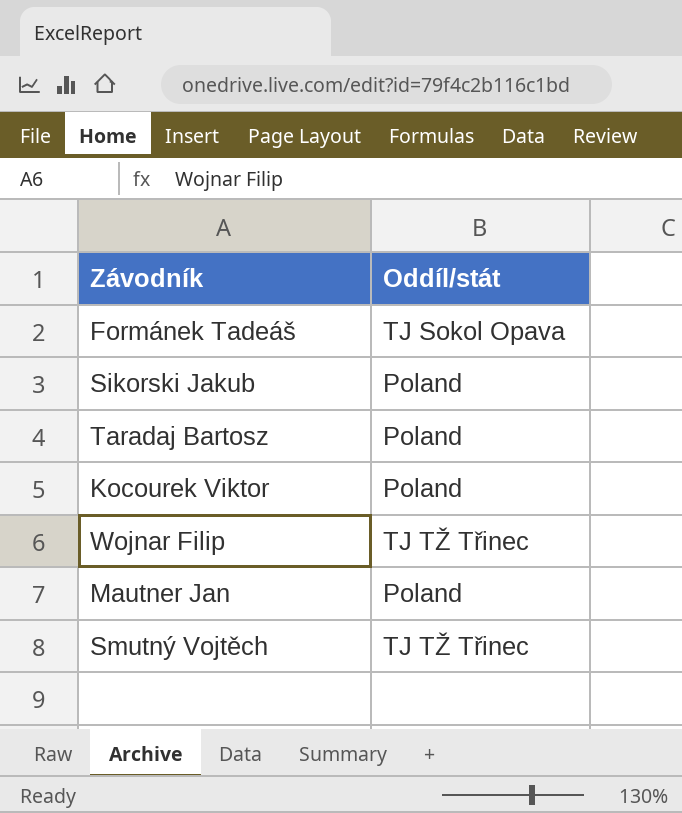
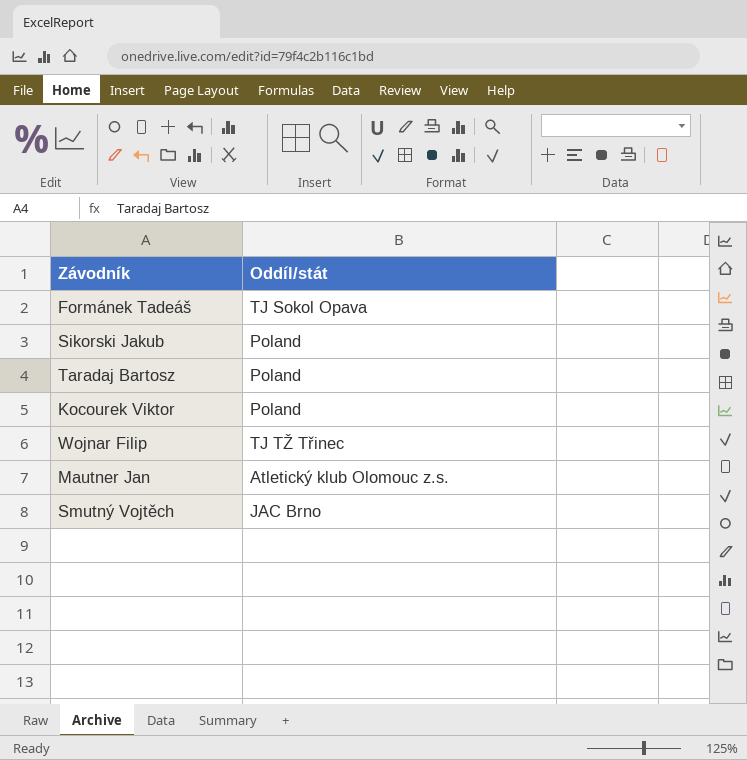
Mautner Jan | Oddíl/stát: Poland -> Atletický klub Olomouc z.s.
Smutný Vojtěch | Oddíl/stát: TJ TŽ Třinec -> JAC Brno

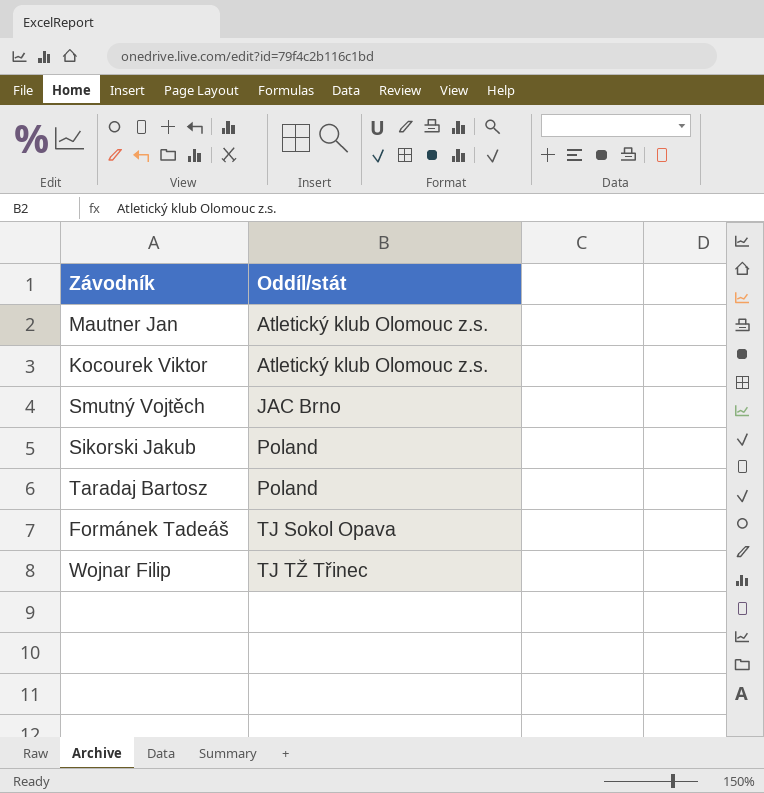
row order: none -> Oddíl/stát ascending
Kocourek Viktor | Oddíl/stát: Poland -> Atletický klub Olomouc z.s.

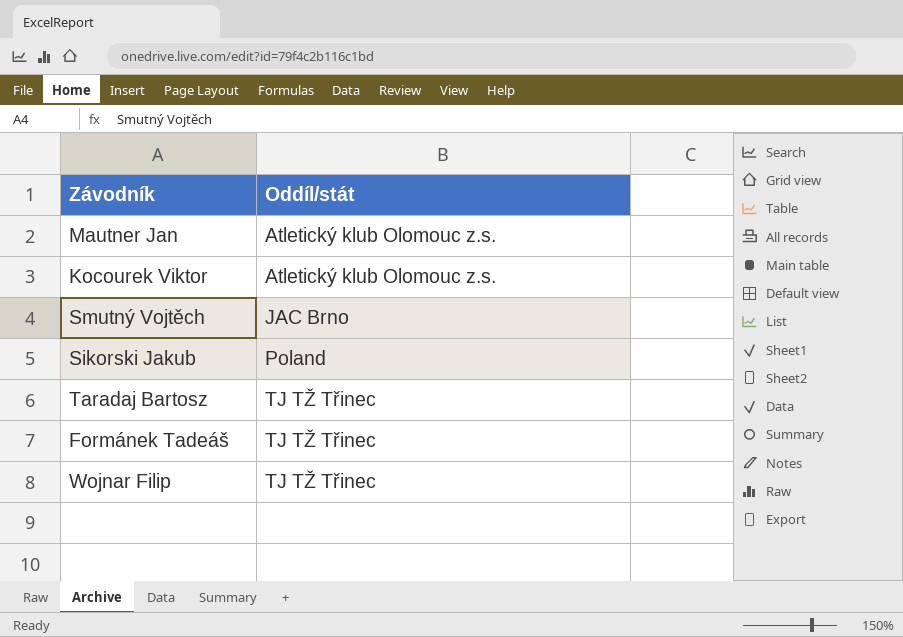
Taradaj Bartosz | Oddíl/stát: Poland -> TJ TŽ Třinec
Formánek Tadeáš | Oddíl/stát: TJ Sokol Opava -> TJ TŽ Třinec

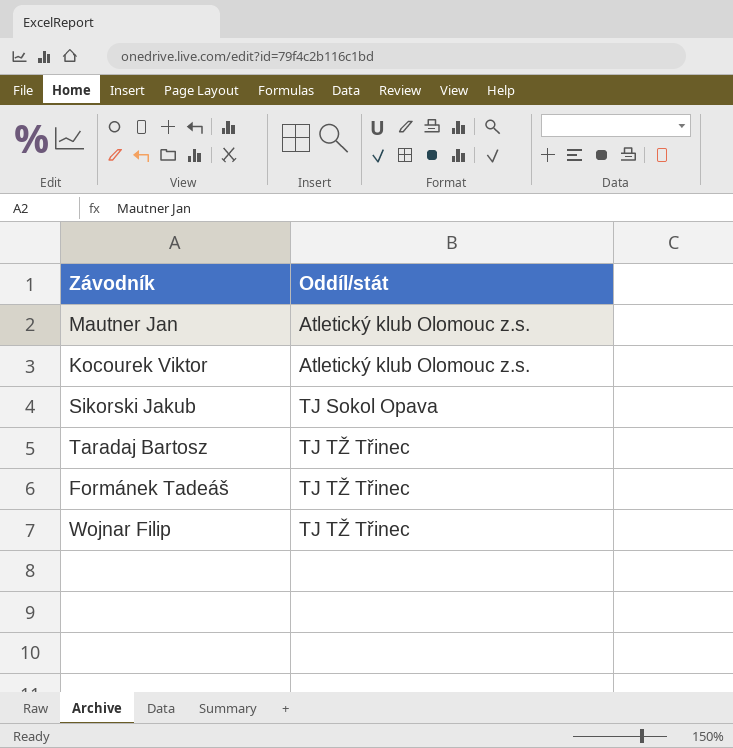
row Smutný Vojtěch: JAC Brno -> none
Sikorski Jakub | Oddíl/stát: Poland -> TJ Sokol Opava

